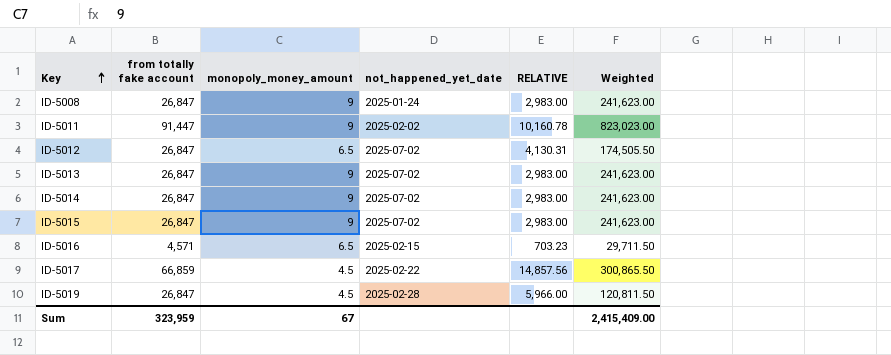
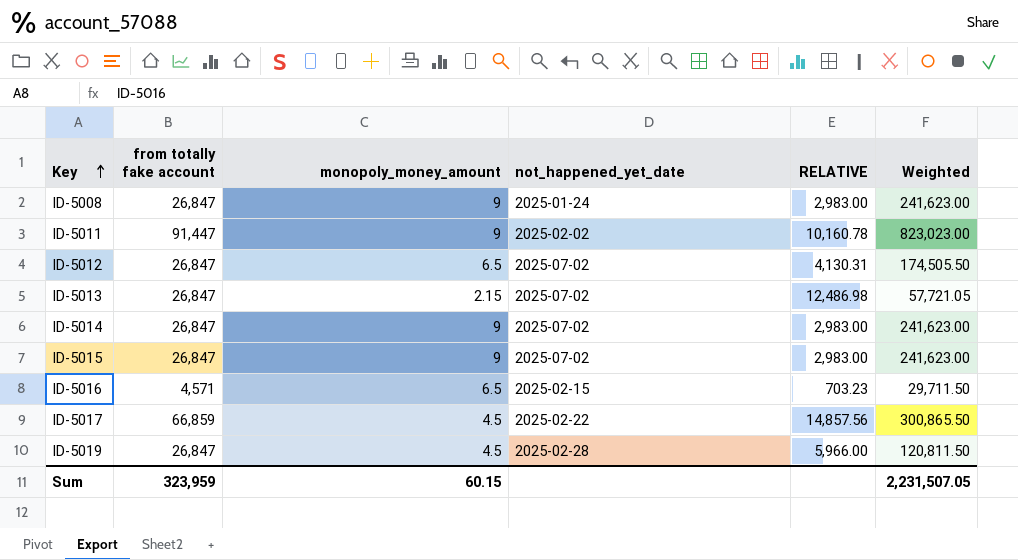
ID-5013 | monopoly_money_amount: 9 -> 2.15
ID-5013 | RELATIVE: 2,983.00 -> 12,486.98
ID-5013 | Weighted: 241,623.00 -> 57,721.05
Sum | monopoly_money_amount: 67 -> 60.15
Sum | Weighted: 2,415,409.00 -> 2,231,507.05

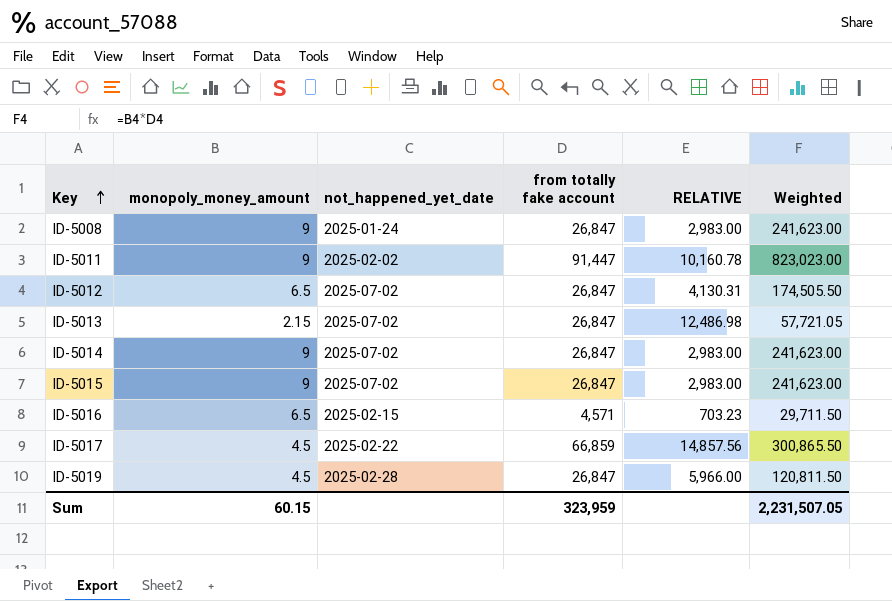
column from totally fake account | position: 2 -> 4

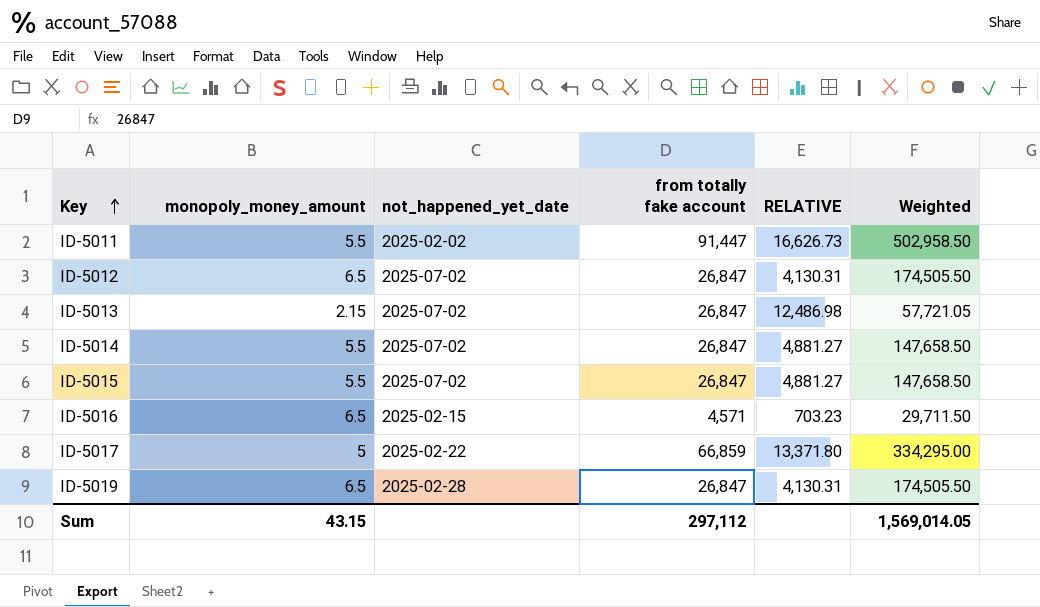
row ID-5008: 9 | 2025-01-24 | 26,847 | 2,983.00 | 241,623.00 -> none
ID-5011 | monopoly_money_amount: 9 -> 5.5
ID-5011 | RELATIVE: 10,160.78 -> 16,626.73
ID-5011 | Weighted: 823,023.00 -> 502,958.50
ID-5014 | monopoly_money_amount: 9 -> 5.5
ID-5014 | RELATIVE: 2,983.00 -> 4,881.27
ID-5014 | Weighted: 241,623.00 -> 147,658.50
ID-5015 | monopoly_money_amount: 9 -> 5.5
ID-5015 | RELATIVE: 2,983.00 -> 4,881.27
ID-5015 | Weighted: 241,623.00 -> 147,658.50
ID-5017 | monopoly_money_amount: 4.5 -> 5
ID-5017 | RELATIVE: 14,857.56 -> 13,371.80
ID-5017 | Weighted: 300,865.50 -> 334,295.00
ID-5019 | monopoly_money_amount: 4.5 -> 6.5
ID-5019 | RELATIVE: 5,966.00 -> 4,130.31
ID-5019 | Weighted: 120,811.50 -> 174,505.50
Sum | monopoly_money_amount: 60.15 -> 43.15
Sum | from totally fake account: 323,959 -> 297,112
Sum | Weighted: 2,231,507.05 -> 1,569,014.05

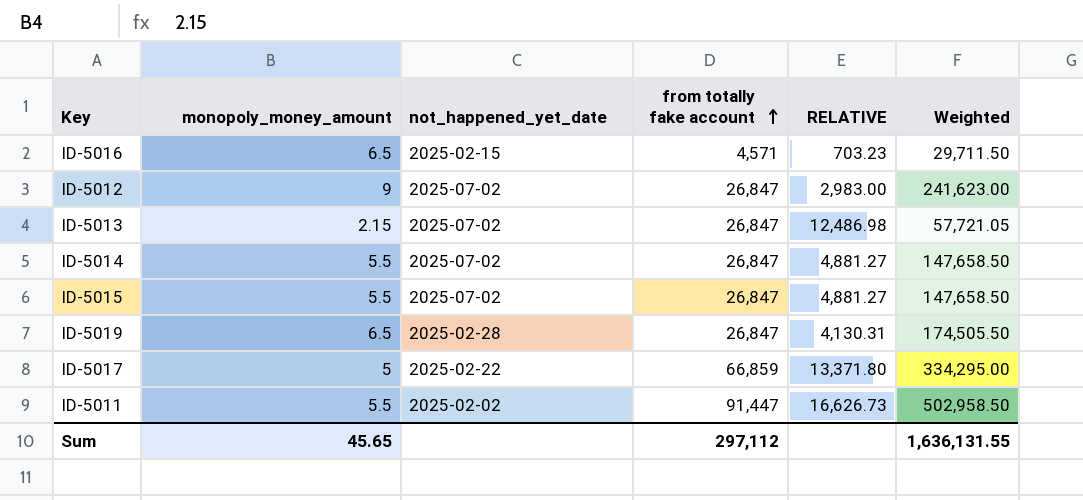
row order: Key ascending -> from totally fake account ascending
ID-5012 | monopoly_money_amount: 6.5 -> 9
ID-5012 | RELATIVE: 4,130.31 -> 2,983.00
ID-5012 | Weighted: 174,505.50 -> 241,623.00
Sum | monopoly_money_amount: 43.15 -> 45.65
Sum | Weighted: 1,569,014.05 -> 1,636,131.55

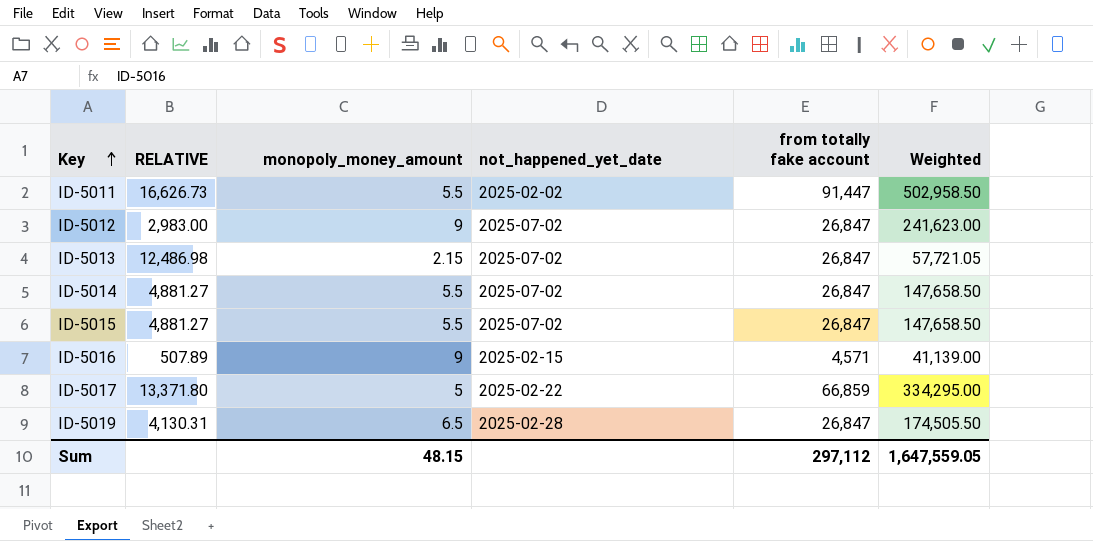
row order: from totally fake account ascending -> Key ascending
column RELATIVE | position: 5 -> 2
ID-5016 | RELATIVE: 703.23 -> 507.89
ID-5016 | monopoly_money_amount: 6.5 -> 9
ID-5016 | Weighted: 29,711.50 -> 41,139.00
Sum | monopoly_money_amount: 45.65 -> 48.15
Sum | Weighted: 1,636,131.55 -> 1,647,559.05

